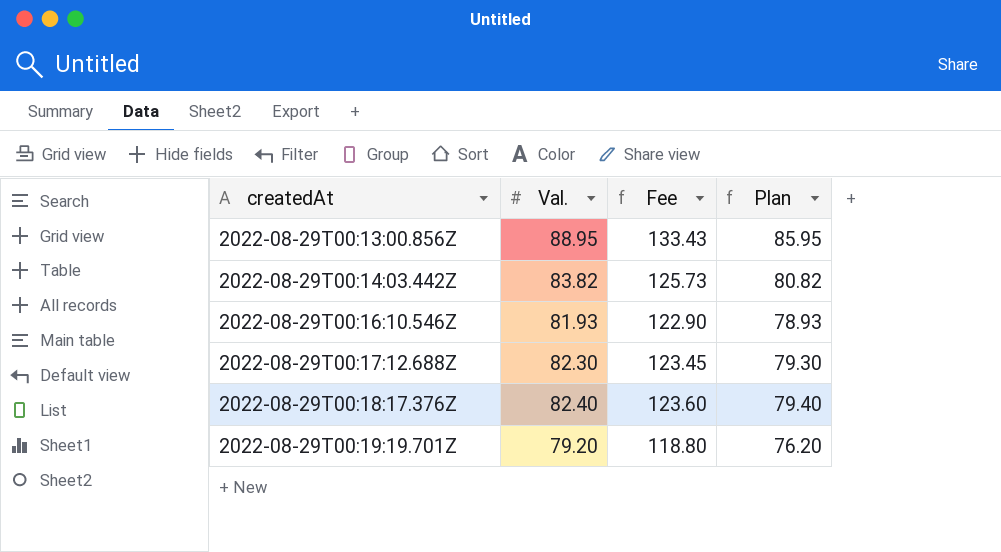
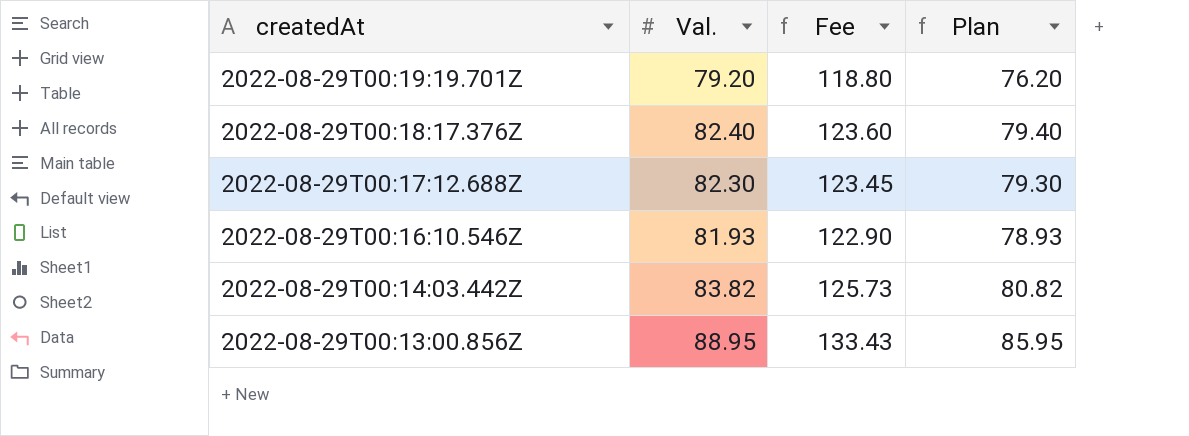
row order: createdAt ascending -> createdAt descending

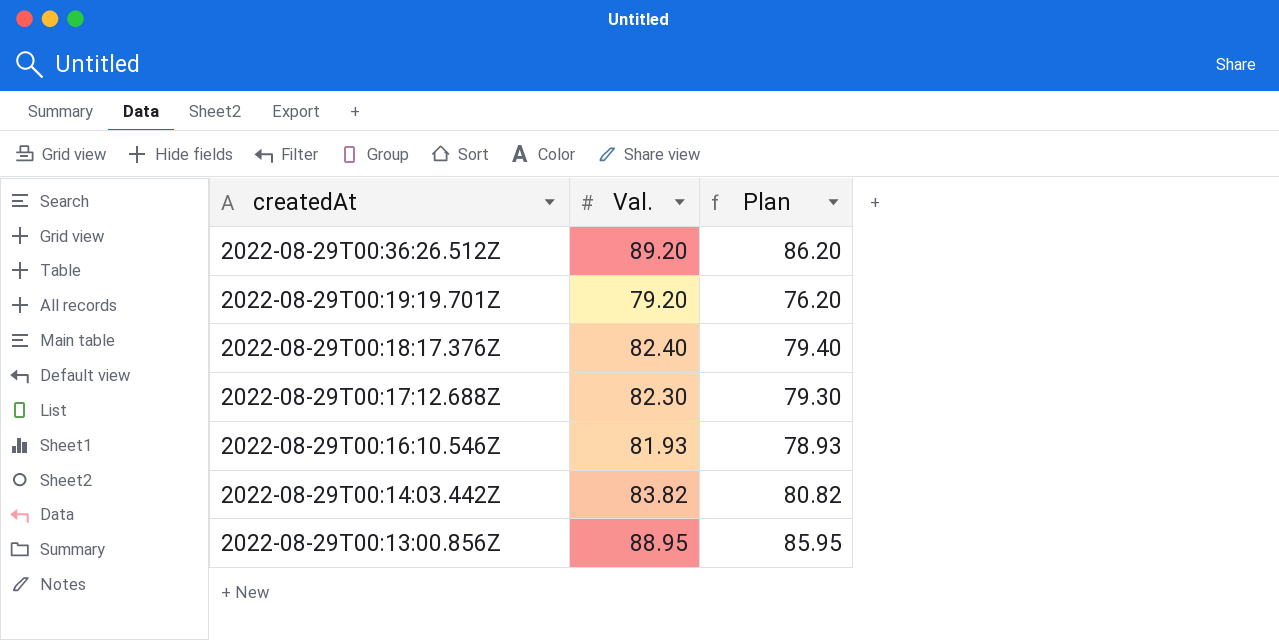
column Fee | formula: [Val.] * 1.5 -> none
row 2022-08-29T00:36:26.512Z: none -> 89.20 | 86.20

